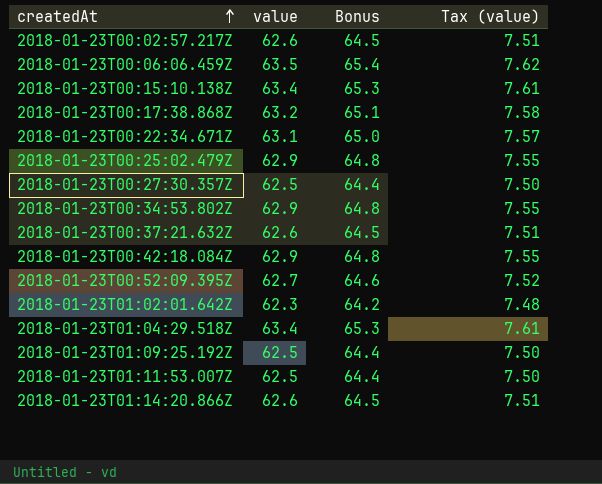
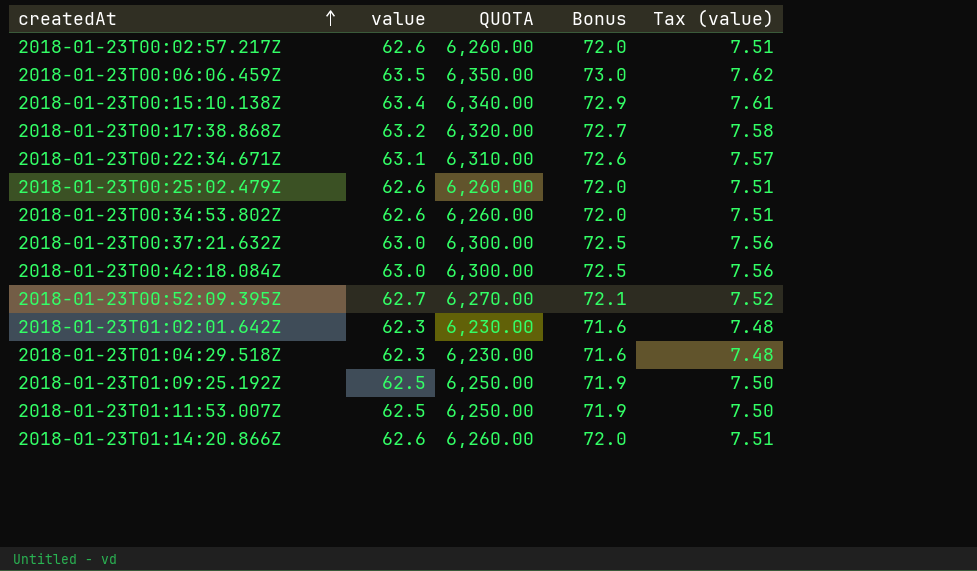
column QUOTA | formula: none -> [value] * 100
column Bonus | formula: [value] * 1.03 -> [value] * 1.15
row 2018-01-23T00:27:30.357Z: 62.5 | 64.4 | 7.50 -> none
2018-01-23T00:25:02.479Z | value: 62.9 -> 62.6
2018-01-23T00:25:02.479Z | Tax (value): 7.55 -> 7.51
2018-01-23T00:34:53.802Z | value: 62.9 -> 62.6
2018-01-23T00:34:53.802Z | Tax (value): 7.55 -> 7.51
2018-01-23T00:37:21.632Z | value: 62.6 -> 63.0
2018-01-23T00:37:21.632Z | Tax (value): 7.51 -> 7.56
2018-01-23T00:42:18.084Z | value: 62.9 -> 63.0
2018-01-23T00:42:18.084Z | Tax (value): 7.55 -> 7.56
2018-01-23T01:04:29.518Z | value: 63.4 -> 62.3
2018-01-23T01:04:29.518Z | Tax (value): 7.61 -> 7.48

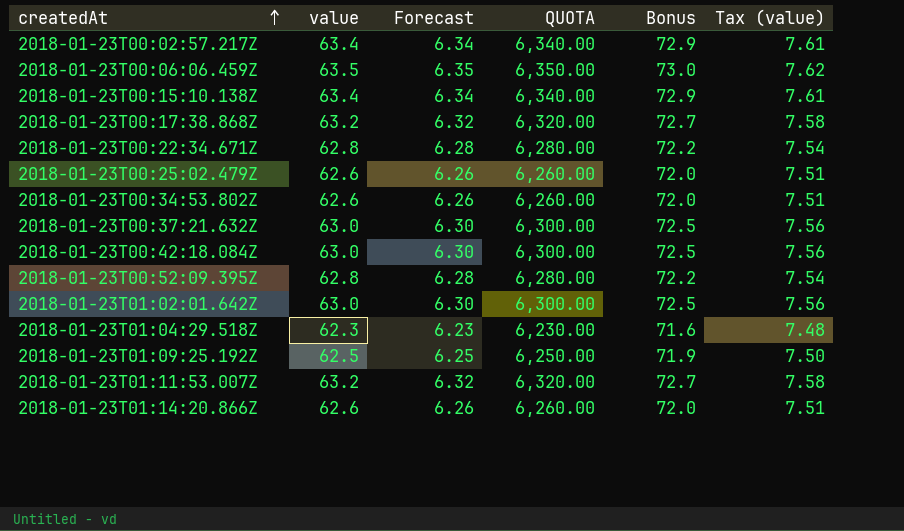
column Forecast | formula: none -> [value] * 0.1
2018-01-23T00:02:57.217Z | value: 62.6 -> 63.4
2018-01-23T00:02:57.217Z | QUOTA: 6,260.00 -> 6,340.00
2018-01-23T00:02:57.217Z | Bonus: 72.0 -> 72.9
2018-01-23T00:02:57.217Z | Tax (value): 7.51 -> 7.61
2018-01-23T00:22:34.671Z | value: 63.1 -> 62.8
2018-01-23T00:22:34.671Z | QUOTA: 6,310.00 -> 6,280.00
2018-01-23T00:22:34.671Z | Bonus: 72.6 -> 72.2
2018-01-23T00:22:34.671Z | Tax (value): 7.57 -> 7.54
2018-01-23T00:52:09.395Z | value: 62.7 -> 62.8
2018-01-23T00:52:09.395Z | QUOTA: 6,270.00 -> 6,280.00
2018-01-23T00:52:09.395Z | Bonus: 72.1 -> 72.2
2018-01-23T00:52:09.395Z | Tax (value): 7.52 -> 7.54
2018-01-23T01:02:01.642Z | value: 62.3 -> 63.0
2018-01-23T01:02:01.642Z | QUOTA: 6,230.00 -> 6,300.00
2018-01-23T01:02:01.642Z | Bonus: 71.6 -> 72.5
2018-01-23T01:02:01.642Z | Tax (value): 7.48 -> 7.56
2018-01-23T01:11:53.007Z | value: 62.5 -> 63.2
2018-01-23T01:11:53.007Z | QUOTA: 6,250.00 -> 6,320.00
2018-01-23T01:11:53.007Z | Bonus: 71.9 -> 72.7
2018-01-23T01:11:53.007Z | Tax (value): 7.50 -> 7.58

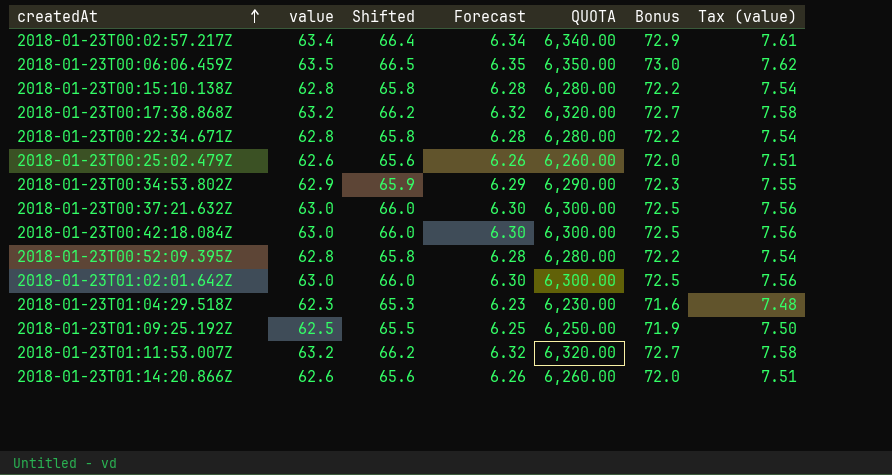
column Shifted | formula: none -> [value] + 3
2018-01-23T00:15:10.138Z | value: 63.4 -> 62.8
2018-01-23T00:15:10.138Z | Forecast: 6.34 -> 6.28
2018-01-23T00:15:10.138Z | QUOTA: 6,340.00 -> 6,280.00
2018-01-23T00:15:10.138Z | Bonus: 72.9 -> 72.2
2018-01-23T00:15:10.138Z | Tax (value): 7.61 -> 7.54
2018-01-23T00:34:53.802Z | value: 62.6 -> 62.9
2018-01-23T00:34:53.802Z | Forecast: 6.26 -> 6.29
2018-01-23T00:34:53.802Z | QUOTA: 6,260.00 -> 6,290.00
2018-01-23T00:34:53.802Z | Bonus: 72.0 -> 72.3
2018-01-23T00:34:53.802Z | Tax (value): 7.51 -> 7.55

